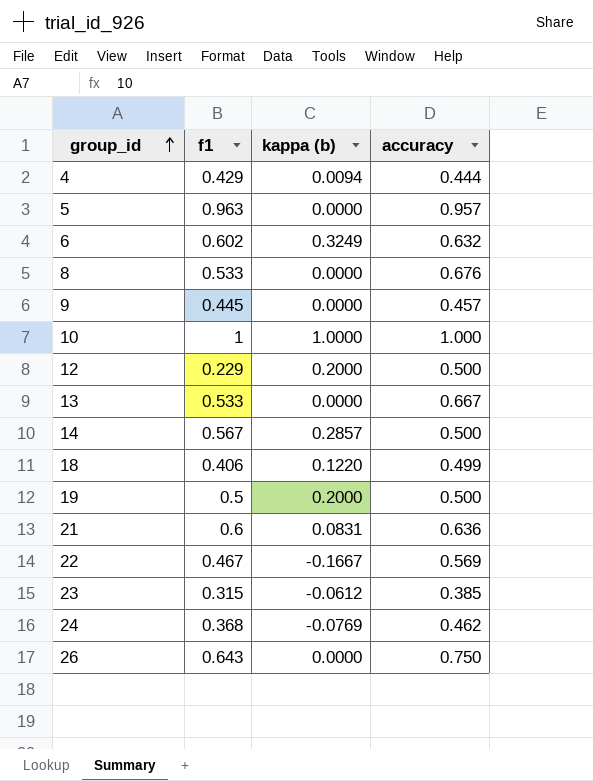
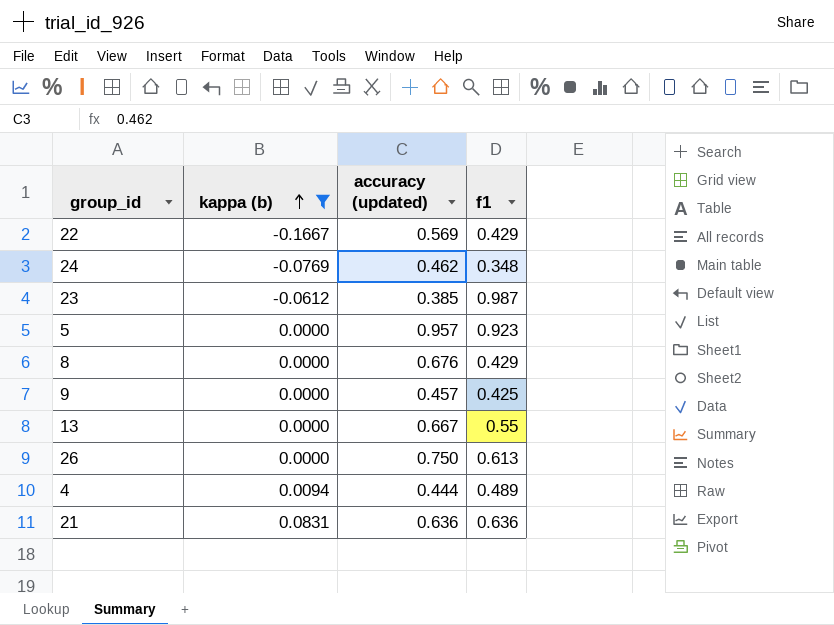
filter: none -> kappa (b) <= 0.0831
row order: group_id ascending -> kappa (b) ascending
column name: accuracy -> accuracy (updated)
column f1 | position: 2 -> 4
22 | f1: 0.467 -> 0.429
24 | f1: 0.368 -> 0.348
23 | f1: 0.315 -> 0.987
5 | f1: 0.963 -> 0.923
8 | f1: 0.533 -> 0.429
9 | f1: 0.445 -> 0.425
13 | f1: 0.533 -> 0.55
26 | f1: 0.643 -> 0.613
4 | f1: 0.429 -> 0.489
21 | f1: 0.6 -> 0.636

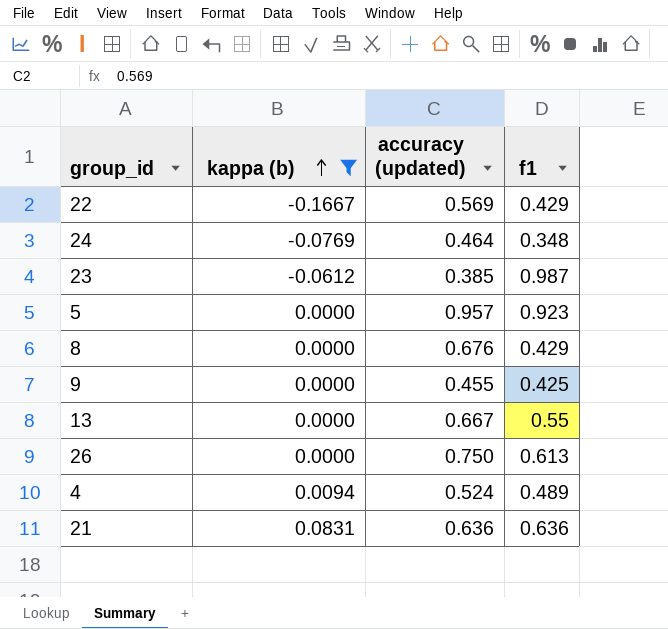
24 | accuracy (updated): 0.462 -> 0.464
9 | accuracy (updated): 0.457 -> 0.455
4 | accuracy (updated): 0.444 -> 0.524

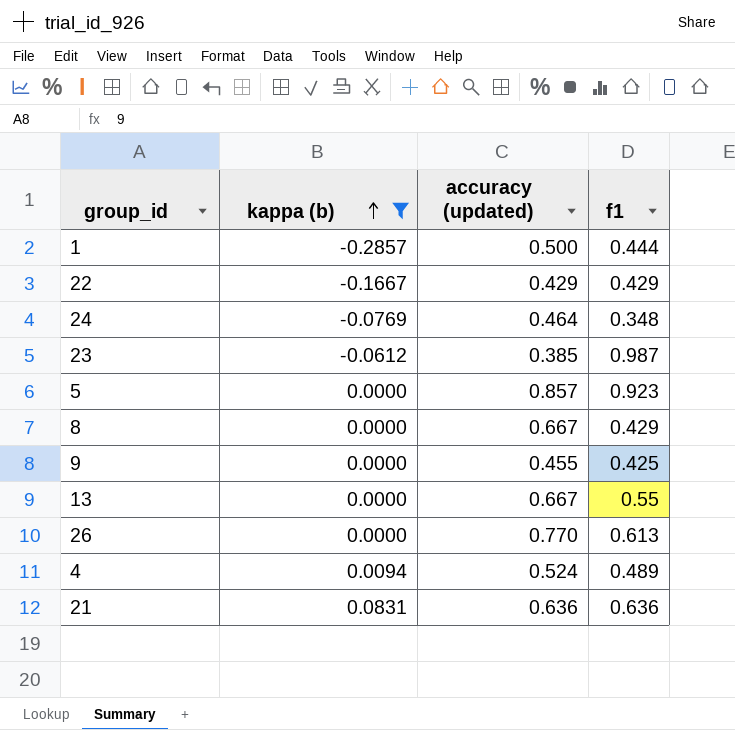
row 1: none -> -0.2857 | 0.500 | 0.444
22 | accuracy (updated): 0.569 -> 0.429
5 | accuracy (updated): 0.957 -> 0.857
8 | accuracy (updated): 0.676 -> 0.667
26 | accuracy (updated): 0.750 -> 0.770

